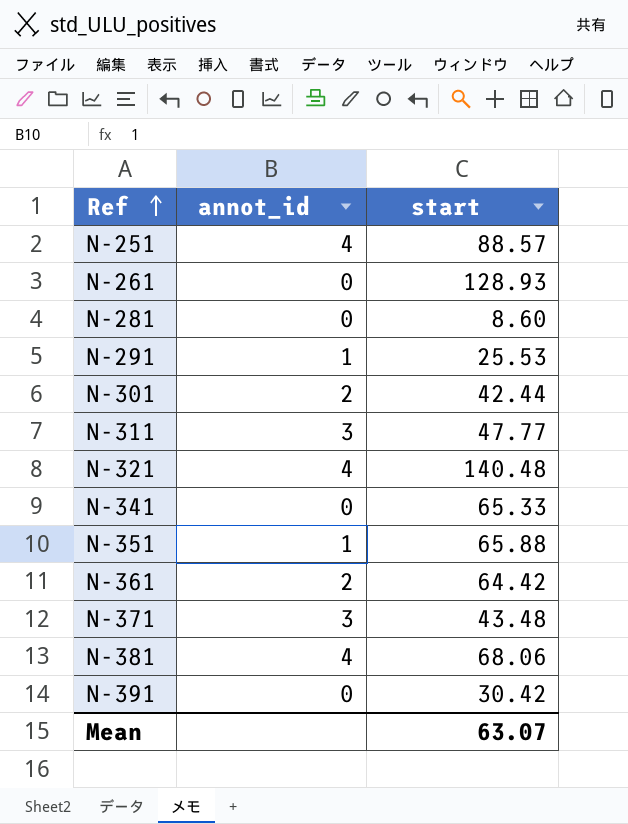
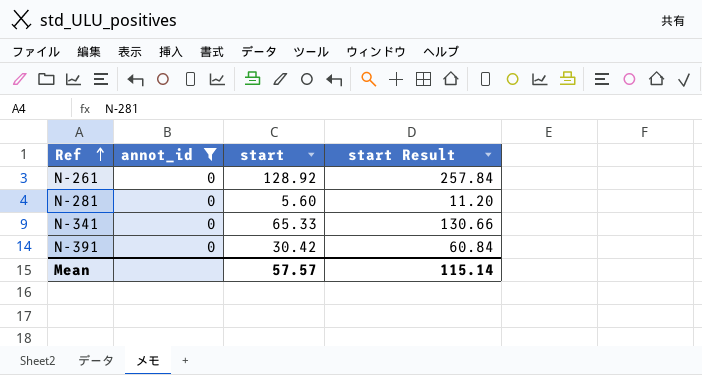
filter: none -> annot_id = 0
column start Result | formula: none -> [start] * 2
N-261 | start: 128.93 -> 128.92
N-281 | start: 8.60 -> 5.60
Mean | start: 63.07 -> 57.57

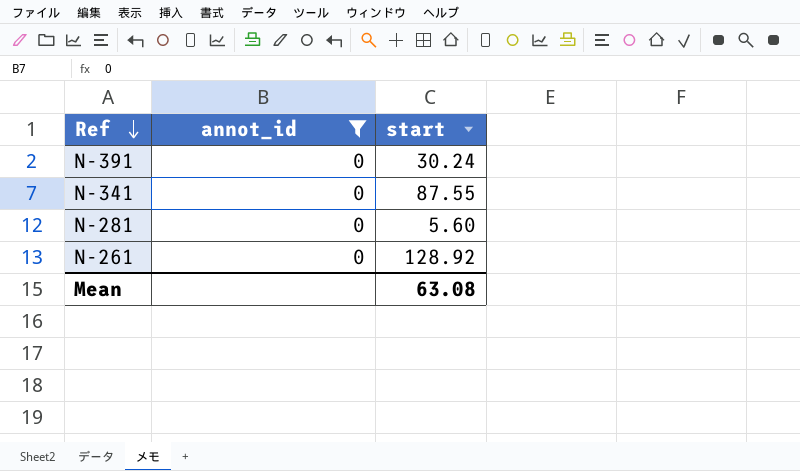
row order: Ref ascending -> Ref descending
column start Result | formula: [start] * 2 -> none
N-391 | start: 30.42 -> 30.24
N-341 | start: 65.33 -> 87.55
Mean | start: 57.57 -> 63.08

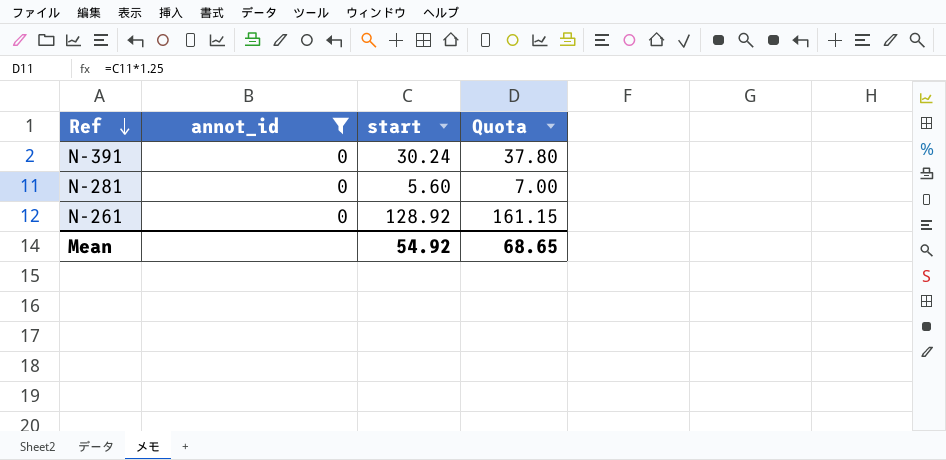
column Quota | formula: none -> [start] * 1.25
row N-341: 0 | 87.55 -> none
Mean | start: 63.08 -> 54.92

